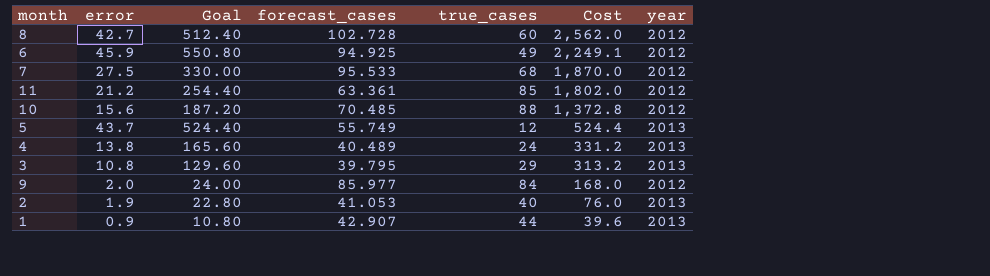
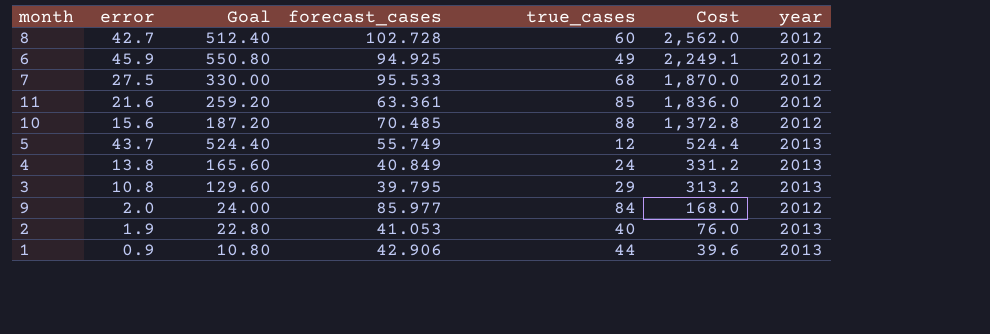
11 | error: 21.2 -> 21.6
11 | Goal: 254.40 -> 259.20
11 | Cost: 1,802.0 -> 1,836.0
4 | forecast_cases: 40.489 -> 40.849
1 | forecast_cases: 42.907 -> 42.906

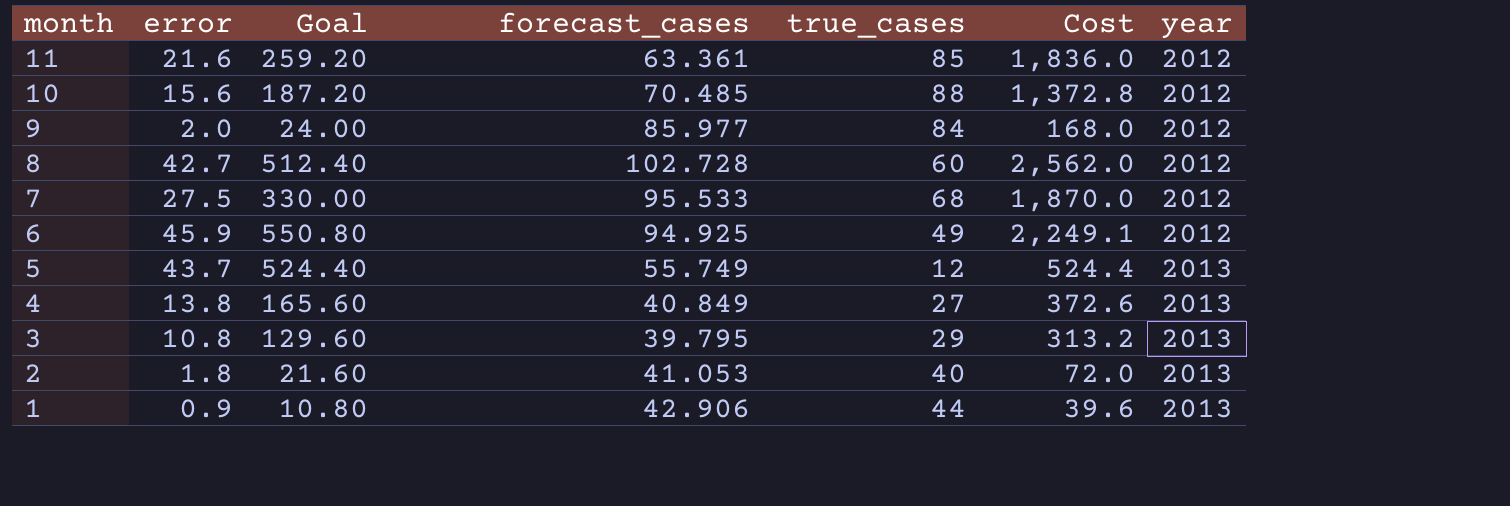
row order: Cost descending -> month descending
4 | true_cases: 24 -> 27
4 | Cost: 331.2 -> 372.6
2 | error: 1.9 -> 1.8
2 | Goal: 22.80 -> 21.60
2 | Cost: 76.0 -> 72.0

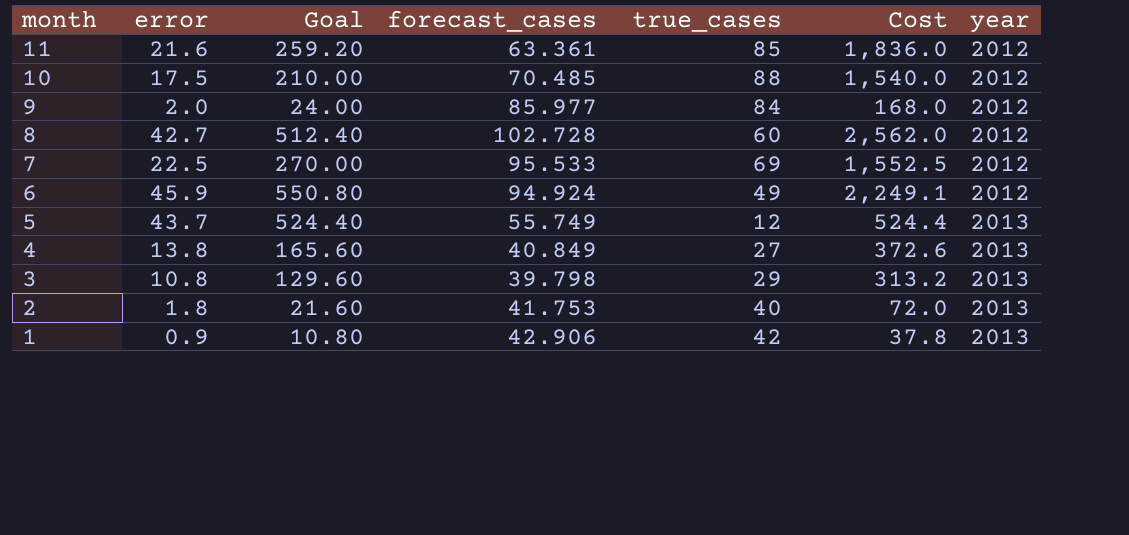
10 | error: 15.6 -> 17.5
10 | Goal: 187.20 -> 210.00
10 | Cost: 1,372.8 -> 1,540.0
7 | error: 27.5 -> 22.5
7 | Goal: 330.00 -> 270.00
7 | true_cases: 68 -> 69
7 | Cost: 1,870.0 -> 1,552.5
6 | forecast_cases: 94.925 -> 94.924
3 | forecast_cases: 39.795 -> 39.798
2 | forecast_cases: 41.053 -> 41.753
1 | true_cases: 44 -> 42
1 | Cost: 39.6 -> 37.8

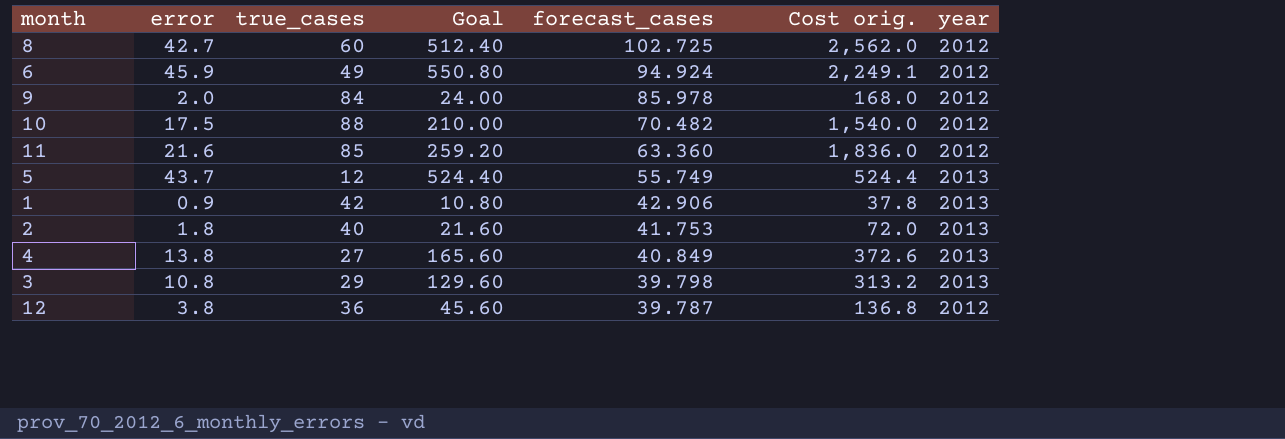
row order: month descending -> forecast_cases descending
column true_cases | position: 5 -> 3
column name: Cost -> Cost orig.
row 7: 22.5 | 270.00 | 95.533 | 69 | 1,552.5 | 2012 -> none
8 | forecast_cases: 102.728 -> 102.725
9 | forecast_cases: 85.977 -> 85.978
10 | forecast_cases: 70.485 -> 70.482
11 | forecast_cases: 63.361 -> 63.360
row 12: none -> 3.8 | 36 | 45.60 | 39.787 | 136.8 | 2012

